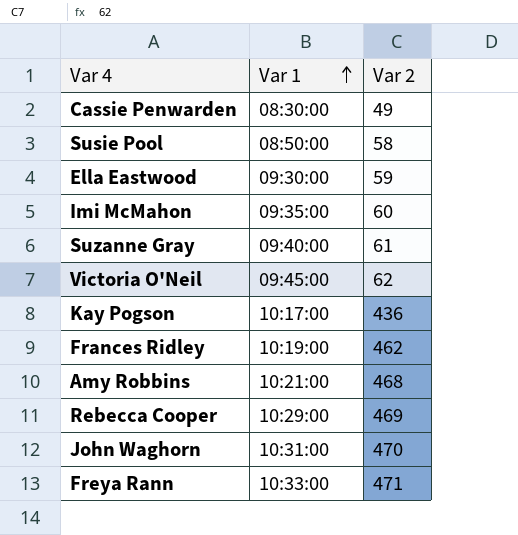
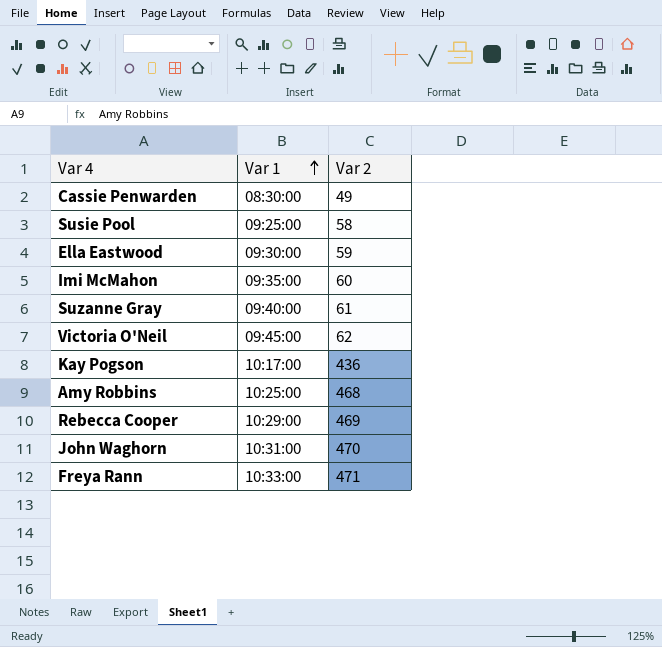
row Frances Ridley: 10:19:00 | 462 -> none
Susie Pool | Var 1: 08:50:00 -> 09:25:00
Amy Robbins | Var 1: 10:21:00 -> 10:25:00

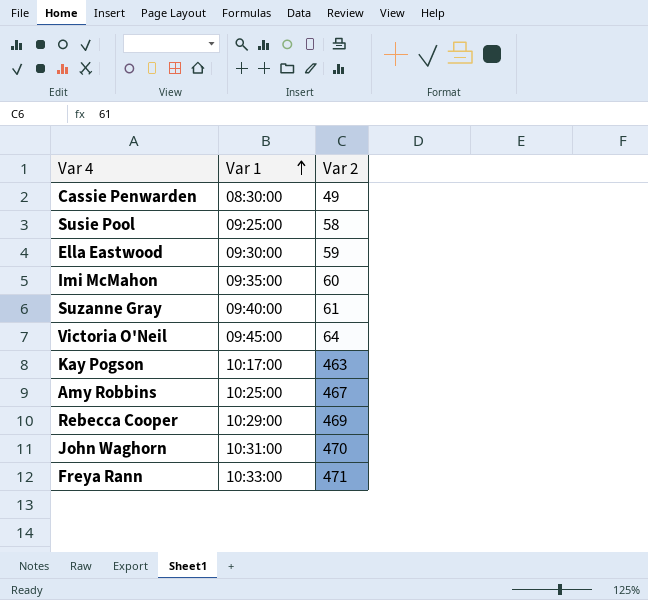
Victoria O'Neil | Var 2: 62 -> 64
Kay Pogson | Var 2: 436 -> 463
Amy Robbins | Var 2: 468 -> 467

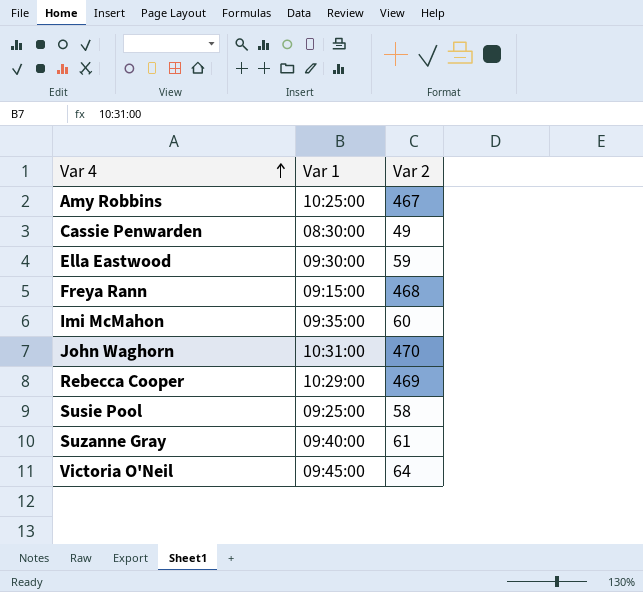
row order: Var 1 ascending -> Var 4 ascending
row Kay Pogson: 10:17:00 | 463 -> none
Freya Rann | Var 1: 10:33:00 -> 09:15:00
Freya Rann | Var 2: 471 -> 468

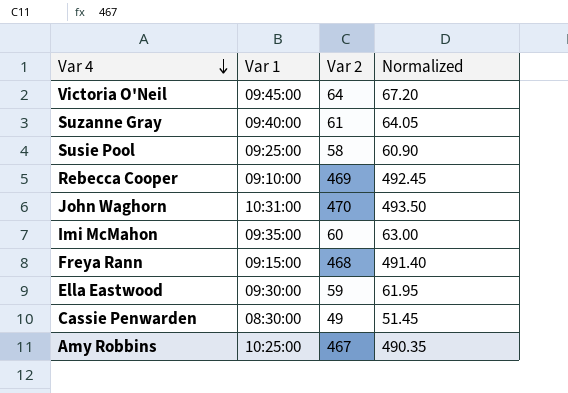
row order: Var 4 ascending -> Var 4 descending
column Normalized | formula: none -> [Var 2] * 1.05
Rebecca Cooper | Var 1: 10:29:00 -> 09:10:00

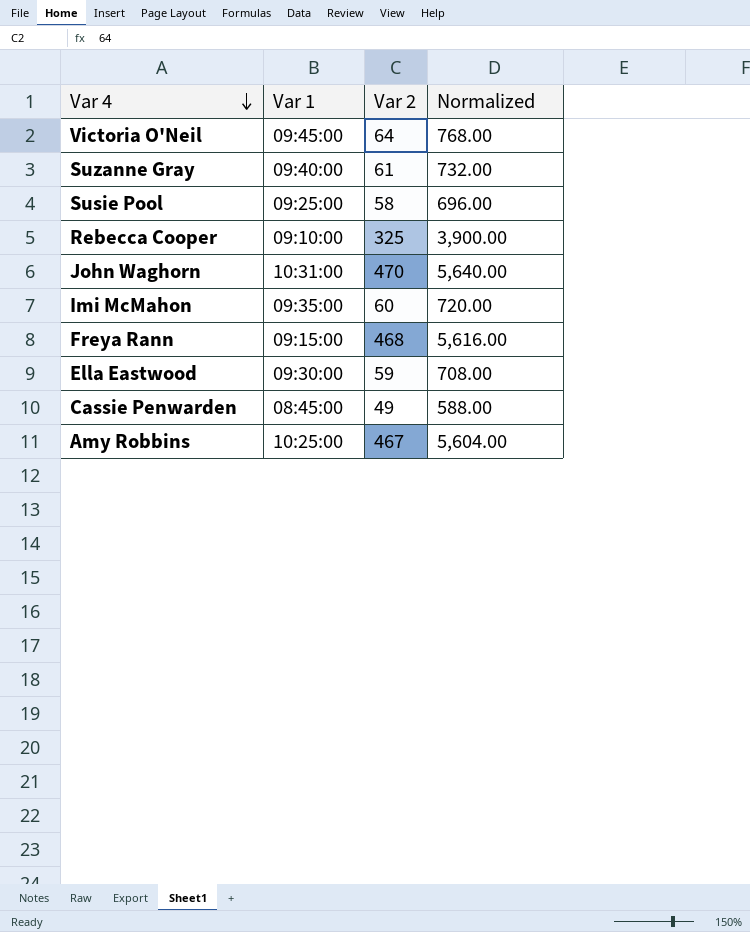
column Normalized | formula: [Var 2] * 1.05 -> [Var 2] * 12
Rebecca Cooper | Var 2: 469 -> 325
Cassie Penwarden | Var 1: 08:30:00 -> 08:45:00

